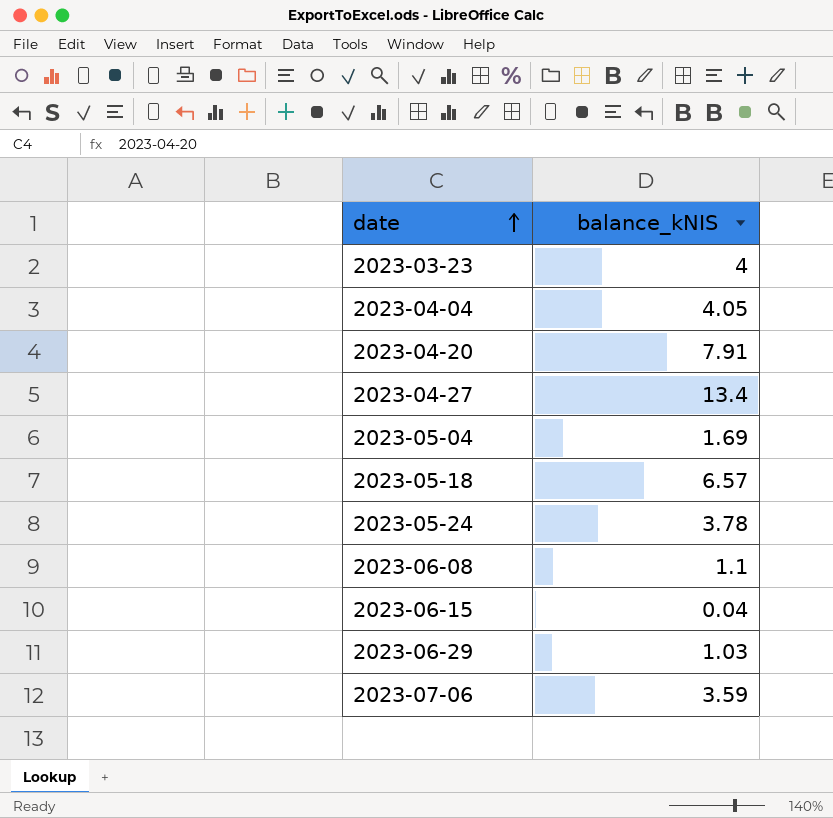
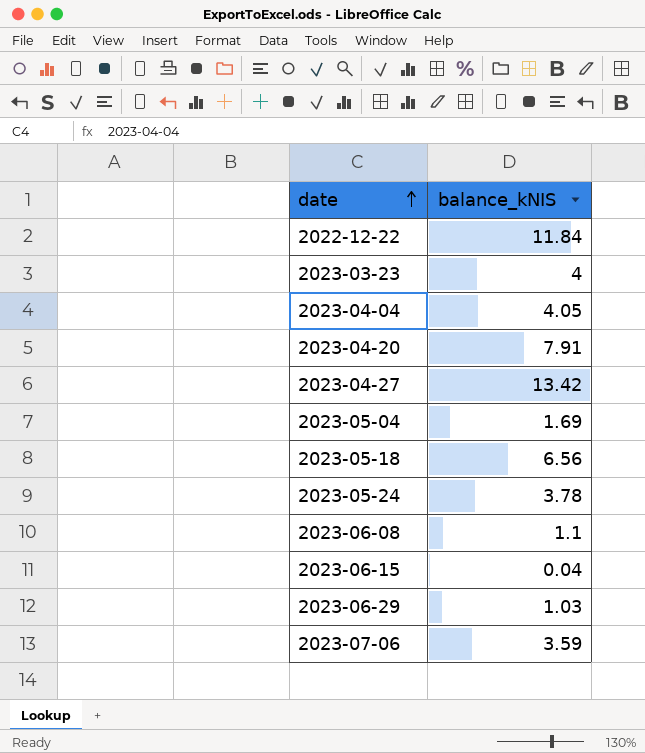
row 2022-12-22: none -> 11.84
2023-04-27 | balance_kNIS: 13.4 -> 13.42
2023-05-18 | balance_kNIS: 6.57 -> 6.56

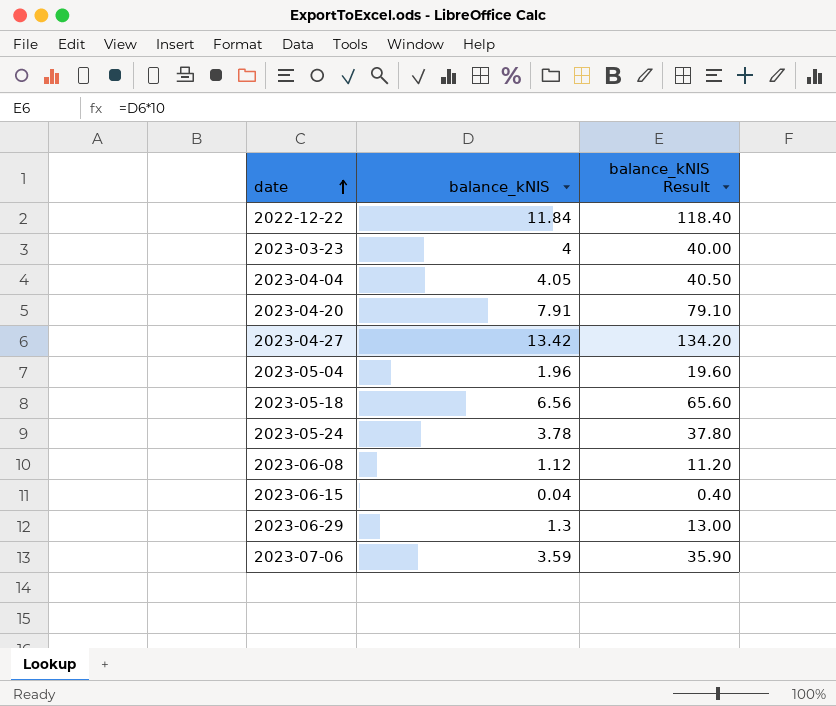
column balance_kNIS Result | formula: none -> [balance_kNIS] * 10
2023-05-04 | balance_kNIS: 1.69 -> 1.96
2023-06-08 | balance_kNIS: 1.1 -> 1.12
2023-06-29 | balance_kNIS: 1.03 -> 1.3

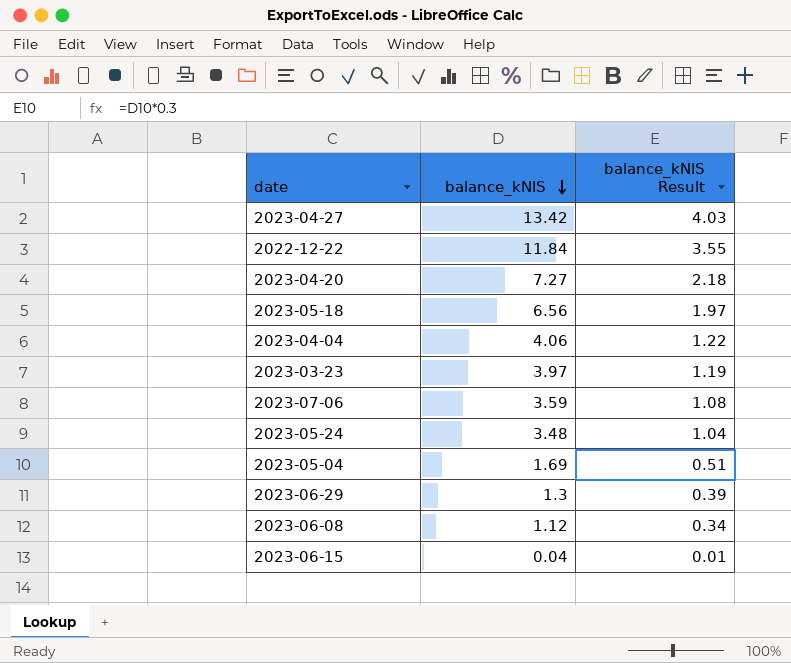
row order: date ascending -> balance_kNIS descending
column balance_kNIS Result | formula: [balance_kNIS] * 10 -> [balance_kNIS] * 0.3
2023-04-20 | balance_kNIS: 7.91 -> 7.27
2023-04-04 | balance_kNIS: 4.05 -> 4.06
2023-03-23 | balance_kNIS: 4 -> 3.97
2023-05-24 | balance_kNIS: 3.78 -> 3.48
2023-05-04 | balance_kNIS: 1.96 -> 1.69

